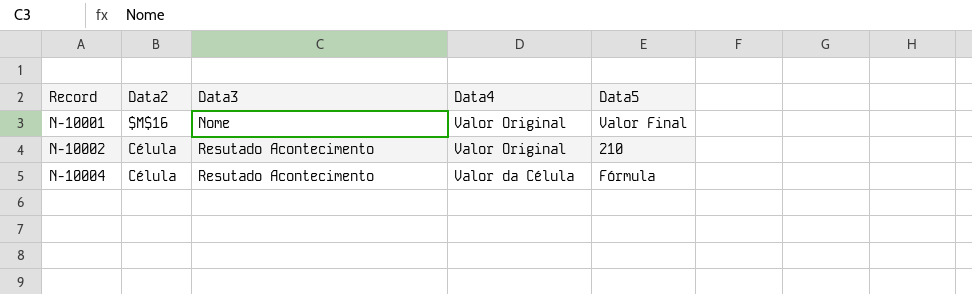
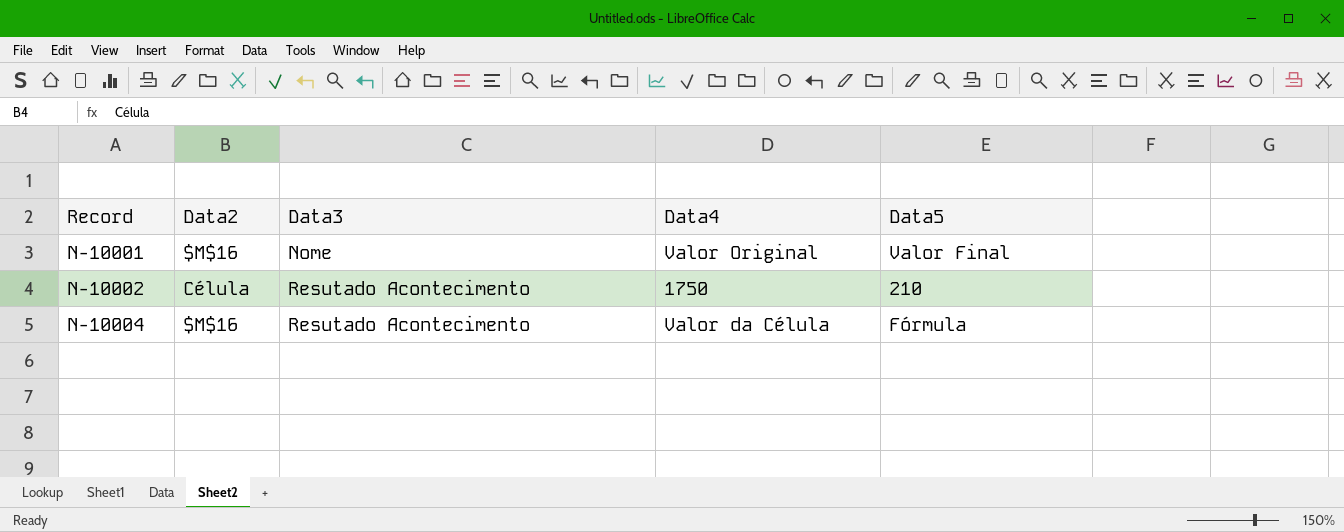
N-10002 | Data4: Valor Original -> 1750
N-10004 | Data2: Célula -> $M$16

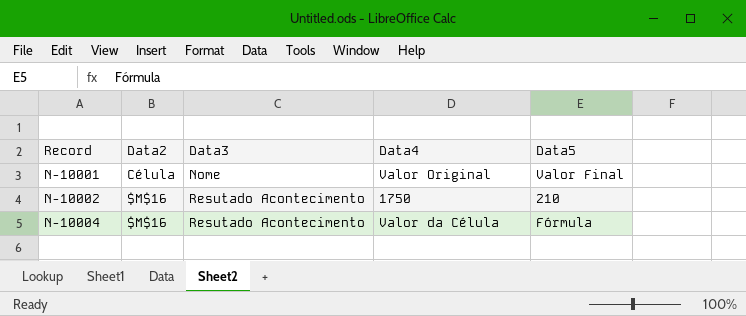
N-10001 | Data2: $M$16 -> Célula
N-10002 | Data2: Célula -> $M$16

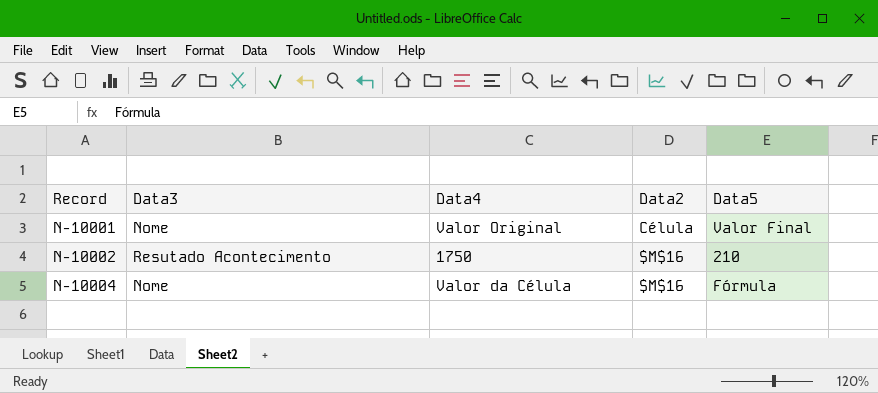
column Data2 | position: 2 -> 4
N-10004 | Data3: Resutado Acontecimento -> Nome

